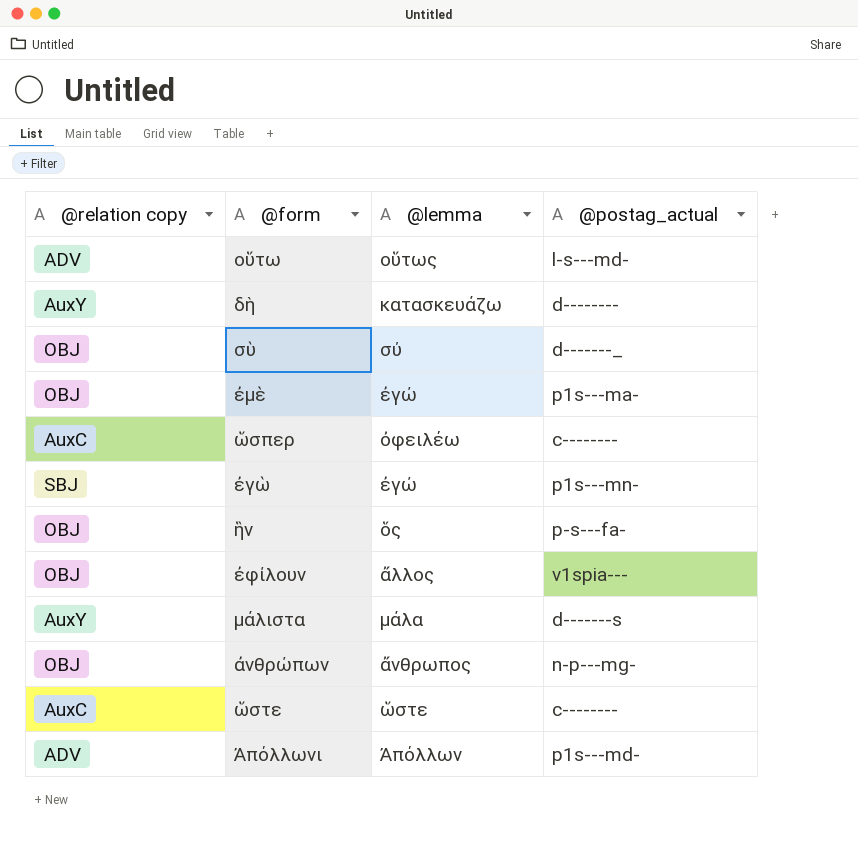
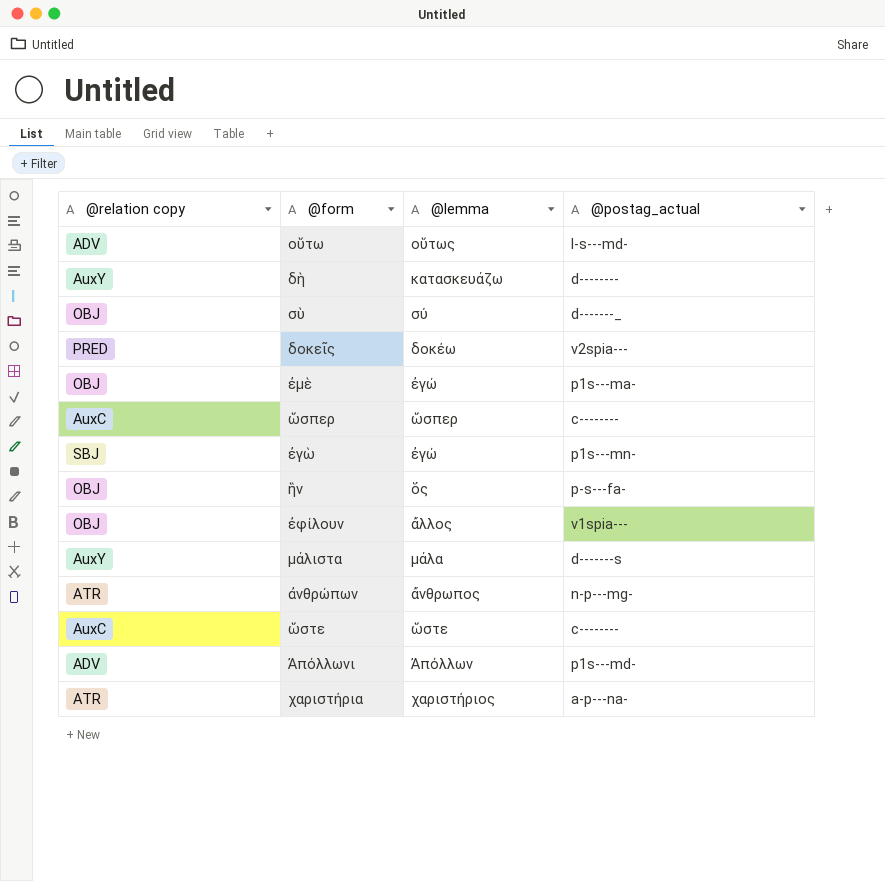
row δοκεῖς: none -> PRED | δοκέω | v2spia---
ὥσπερ | @lemma: ὀφειλέω -> ὥσπερ
ἀνθρώπων | @relation copy: OBJ -> ATR
row χαριστήρια: none -> ATR | χαριστήριος | a-p---na-

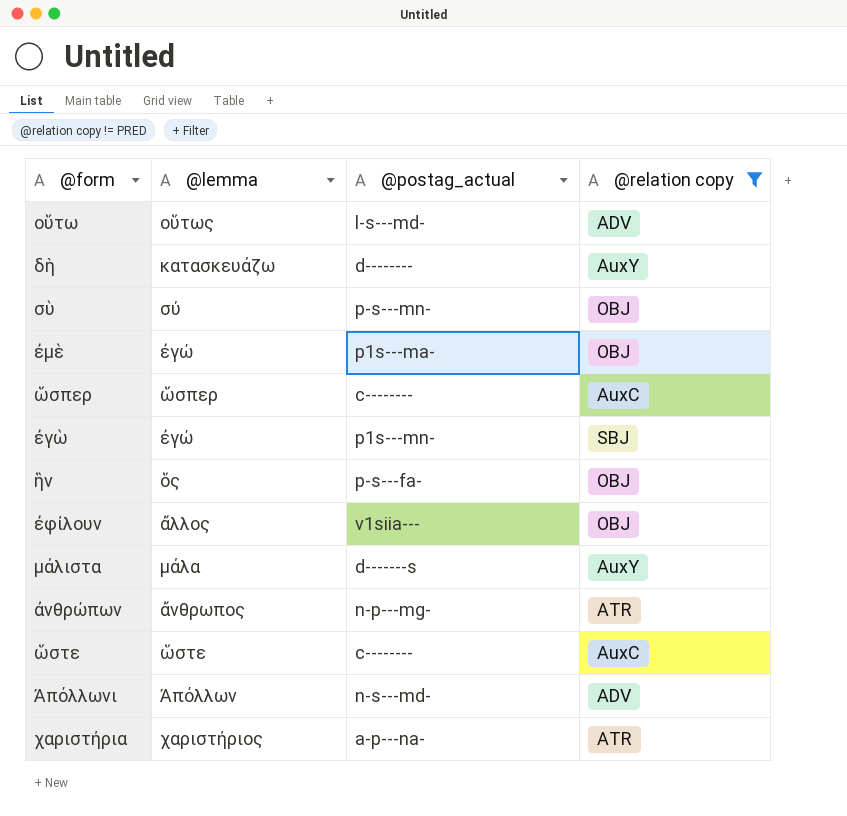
filter: none -> @relation copy != PRED
column @relation copy | position: 1 -> 4
σὺ | @postag_actual: d-------_ -> p-s---mn-
ἐφίλουν | @postag_actual: v1spia--- -> v1siia---
Ἀπόλλωνι | @postag_actual: p1s---md- -> n-s---md-

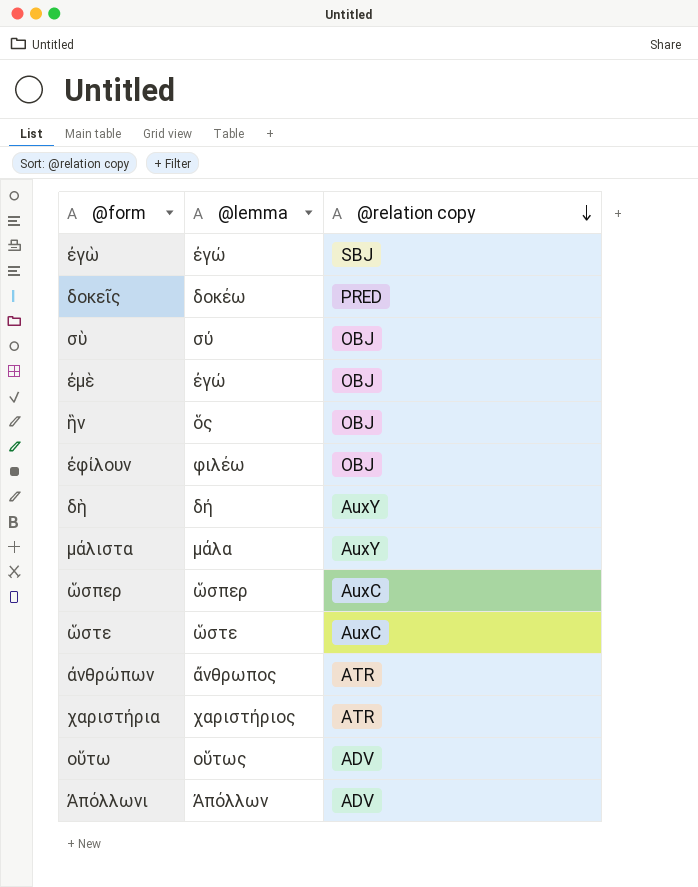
filter: @relation copy != PRED -> none
row order: none -> @relation copy descending
column @postag_actual | position: 3 -> none
ἐφίλουν | @lemma: ἄλλος -> φιλέω
δὴ | @lemma: κατασκευάζω -> δή

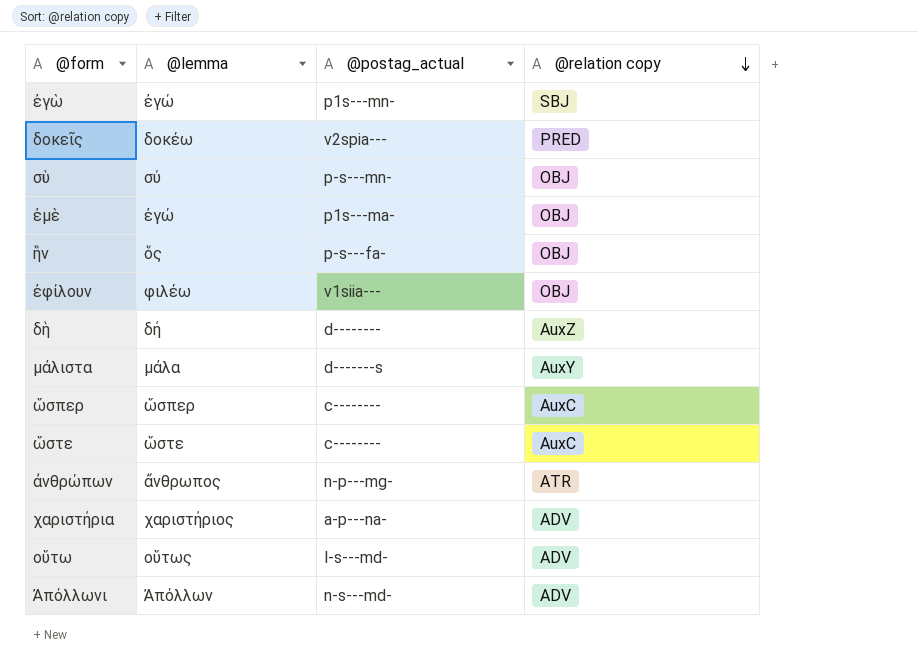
column @postag_actual | position: none -> 3
δὴ | @relation copy: AuxY -> AuxZ
χαριστήρια | @relation copy: ATR -> ADV

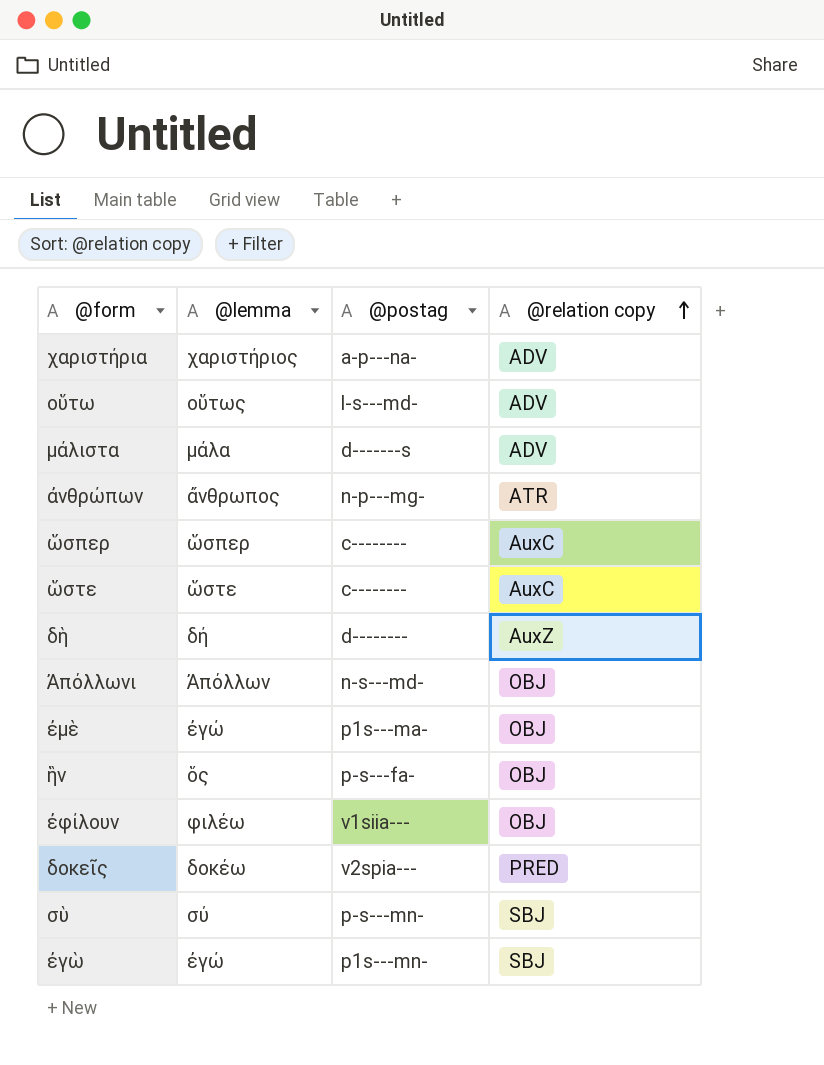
row order: @relation copy descending -> @relation copy ascending
column name: @postag_actual -> @postag
μάλιστα | @relation copy: AuxY -> ADV
Ἀπόλλωνι | @relation copy: ADV -> OBJ
σὺ | @relation copy: OBJ -> SBJ

